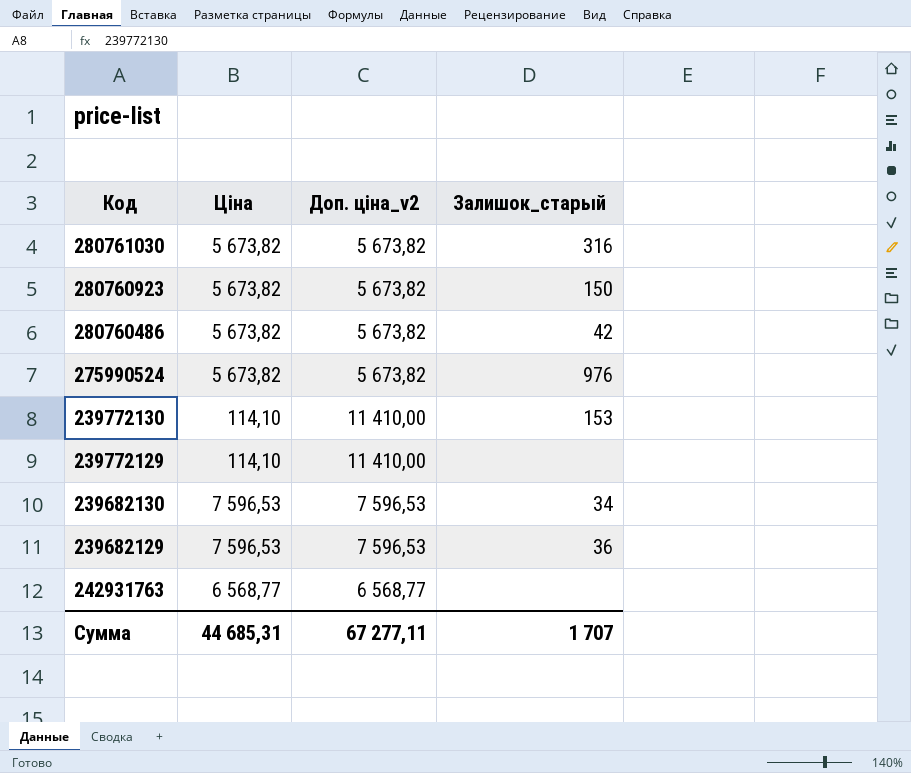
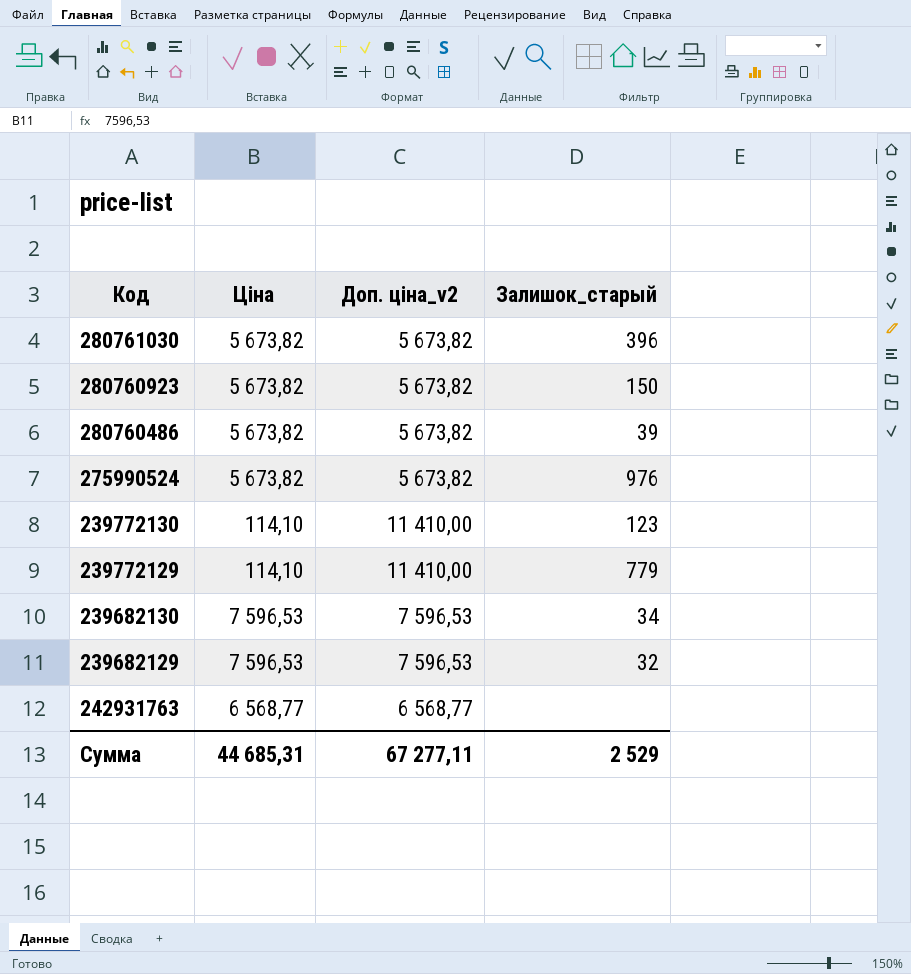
280761030 | Залишок_старый: 316 -> 396
280760486 | Залишок_старый: 42 -> 39
239772130 | Залишок_старый: 153 -> 123
239772129 | Залишок_старый: none -> 779
239682129 | Залишок_старый: 36 -> 32
Сумма | Залишок_старый: 1 707 -> 2 529

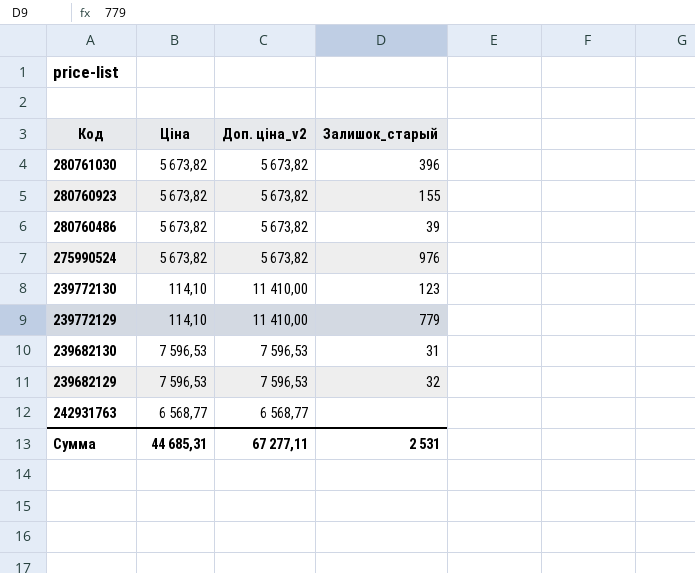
280760923 | Залишок_старый: 150 -> 155
239682130 | Залишок_старый: 34 -> 31
Сумма | Залишок_старый: 2 529 -> 2 531

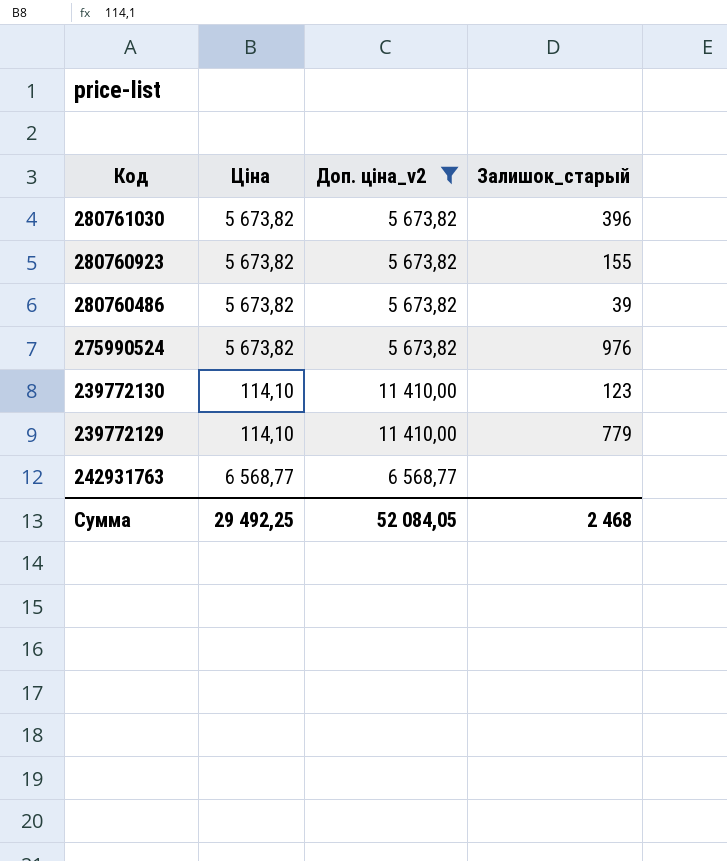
filter: none -> Доп. ціна_v2 != 7 596,53
Сумма | Ціна: 44 685,31 -> 29 492,25
Сумма | Доп. ціна_v2: 67 277,11 -> 52 084,05
Сумма | Залишок_старый: 2 531 -> 2 468

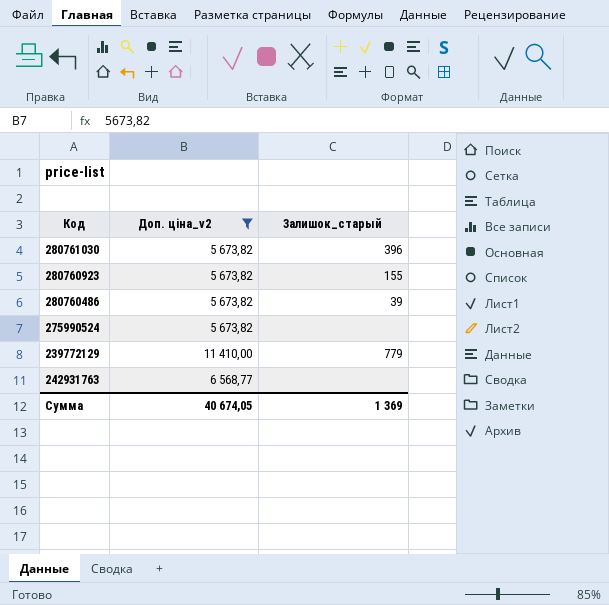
column Ціна | position: 2 -> none
row 239772130: 114,10 | 11 410,00 | 123 -> none
275990524 | Залишок_старый: 976 -> none
Сумма | Доп. ціна_v2: 52 084,05 -> 40 674,05
Сумма | Залишок_старый: 2 468 -> 1 369

